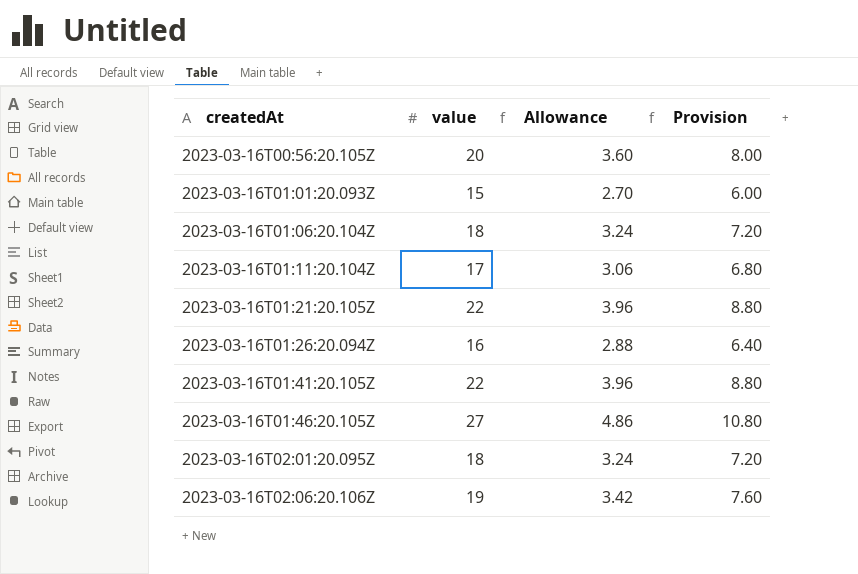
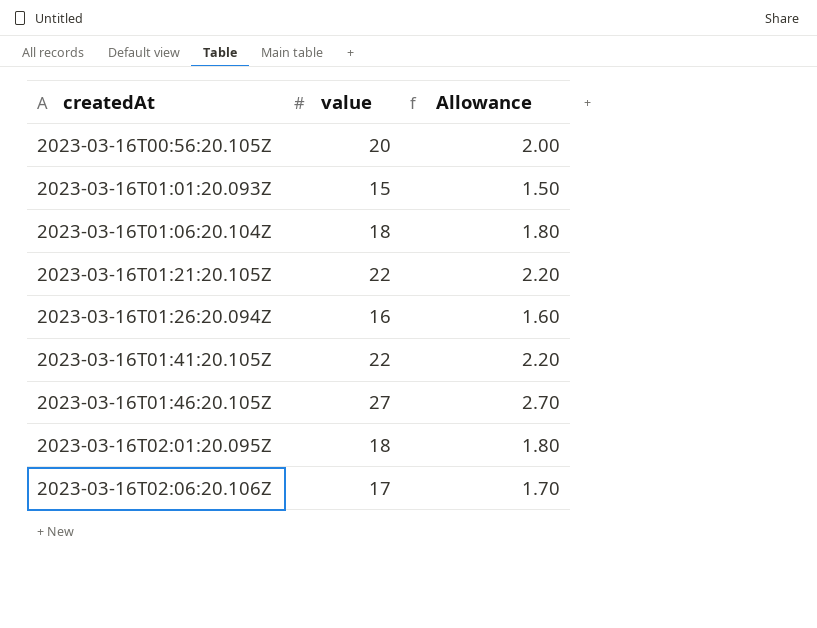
column Provision | formula: [value] * 0.4 -> none
column Allowance | formula: [value] * 0.18 -> [value] * 0.1
row 2023-03-16T01:11:20.104Z: 17 | 3.06 | 6.80 -> none
2023-03-16T02:06:20.106Z | value: 19 -> 17

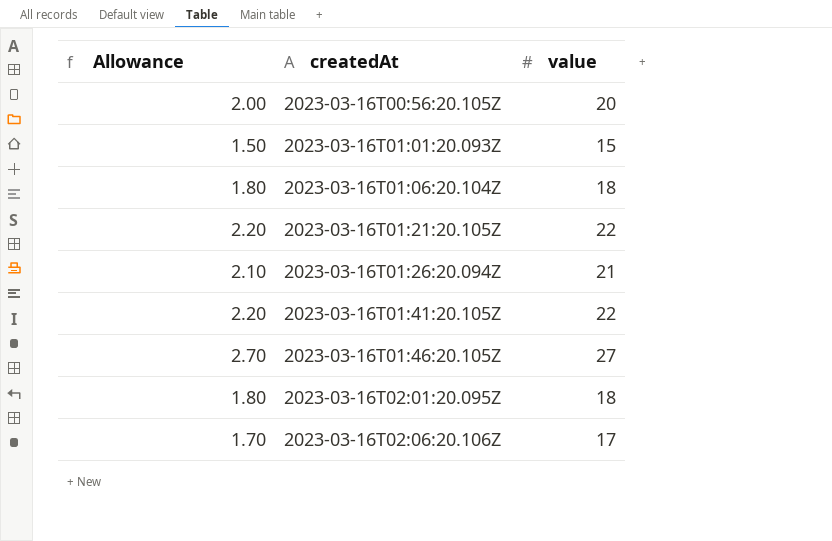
column Allowance | position: 3 -> 1
2023-03-16T01:26:20.094Z | Allowance: 1.60 -> 2.10
2023-03-16T01:26:20.094Z | value: 16 -> 21

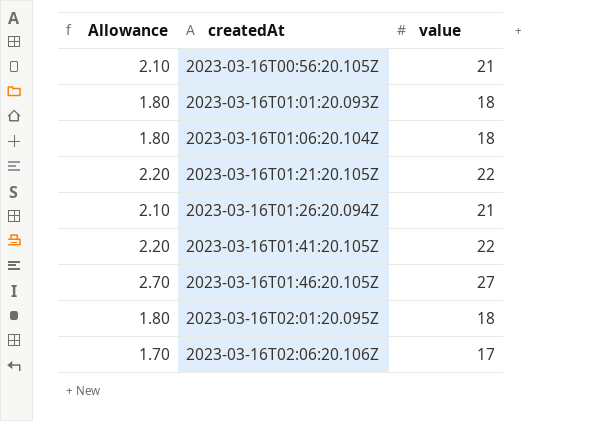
2023-03-16T00:56:20.105Z | Allowance: 2.00 -> 2.10
2023-03-16T00:56:20.105Z | value: 20 -> 21
2023-03-16T01:01:20.093Z | Allowance: 1.50 -> 1.80
2023-03-16T01:01:20.093Z | value: 15 -> 18

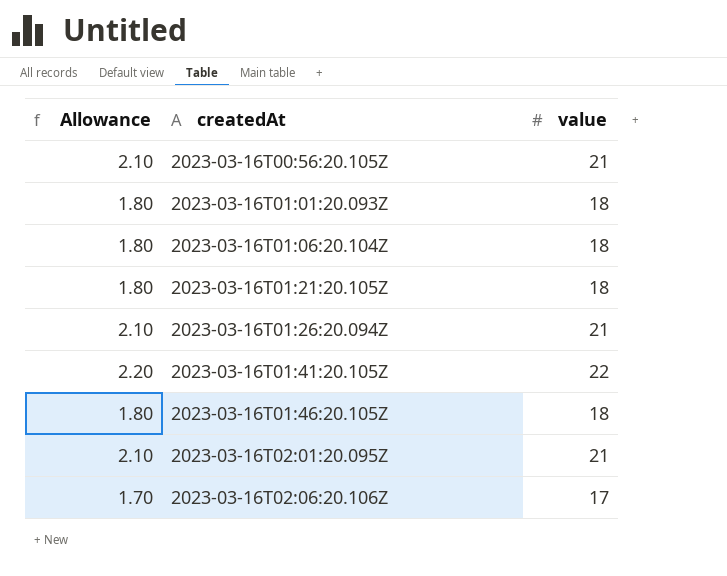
2023-03-16T01:21:20.105Z | Allowance: 2.20 -> 1.80
2023-03-16T01:21:20.105Z | value: 22 -> 18
2023-03-16T01:46:20.105Z | Allowance: 2.70 -> 1.80
2023-03-16T01:46:20.105Z | value: 27 -> 18
2023-03-16T02:01:20.095Z | Allowance: 1.80 -> 2.10
2023-03-16T02:01:20.095Z | value: 18 -> 21

